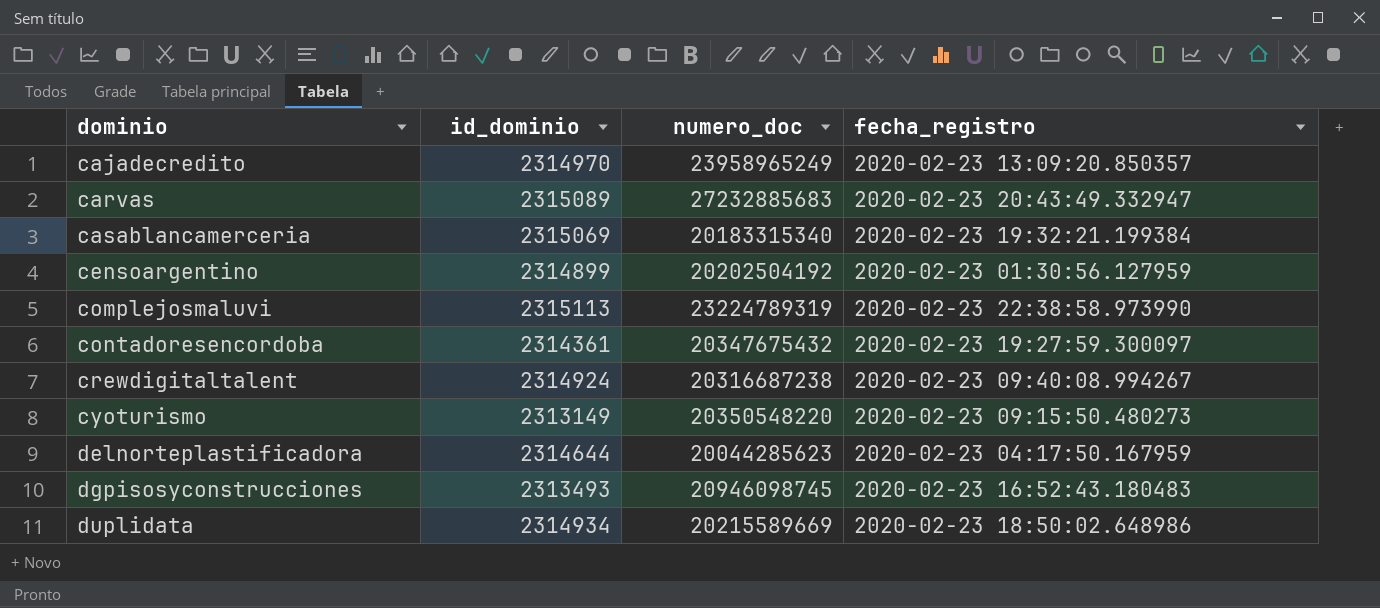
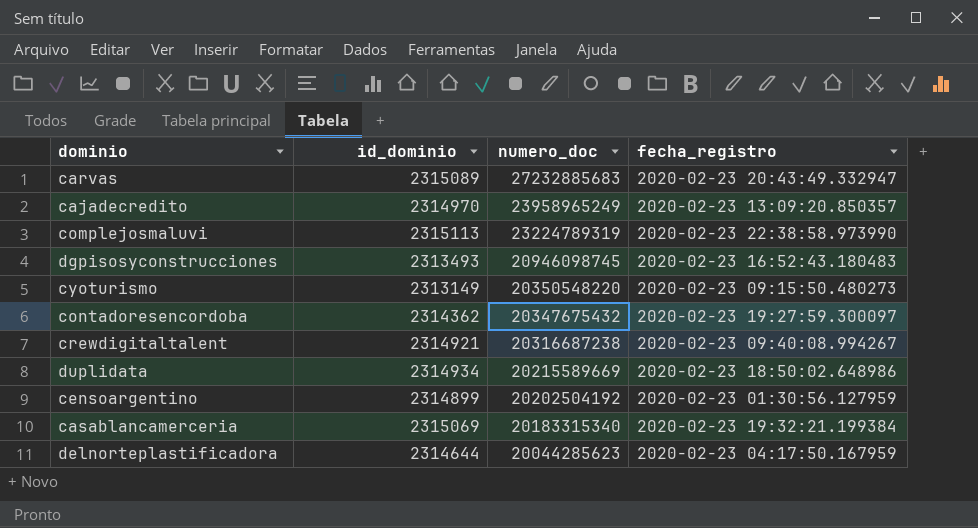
row order: dominio ascending -> numero_doc descending
contadoresencordoba | id_dominio: 2314361 -> 2314362
crewdigitaltalent | id_dominio: 2314924 -> 2314921

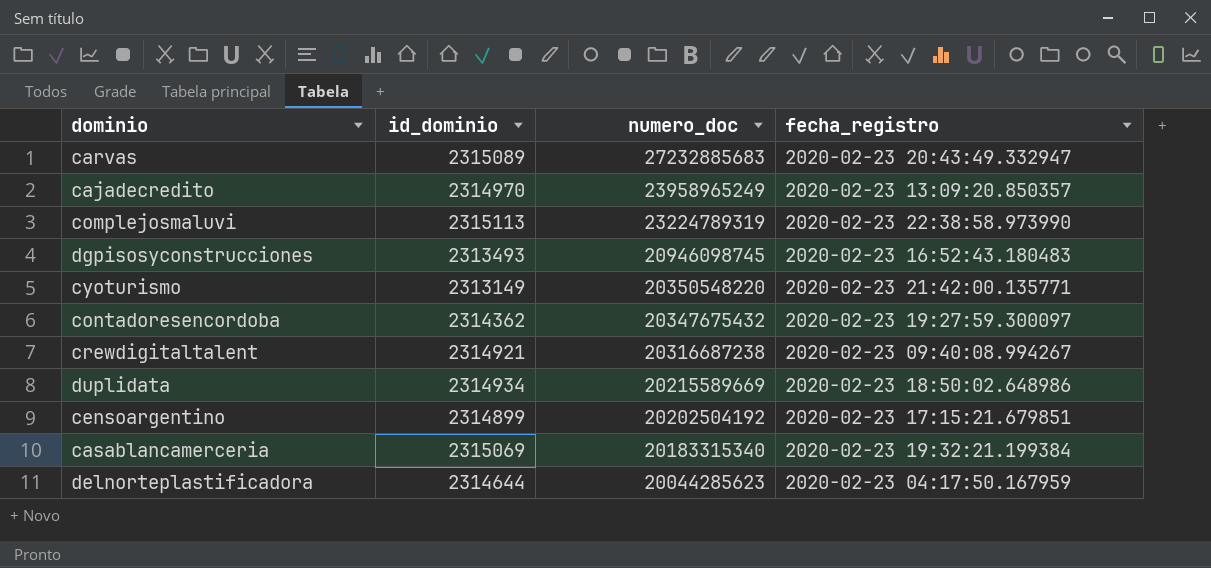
cyoturismo | fecha_registro: 2020-02-23 09:15:50.480273 -> 2020-02-23 21:42:00.135771
censoargentino | fecha_registro: 2020-02-23 01:30:56.127959 -> 2020-02-23 17:15:21.679851

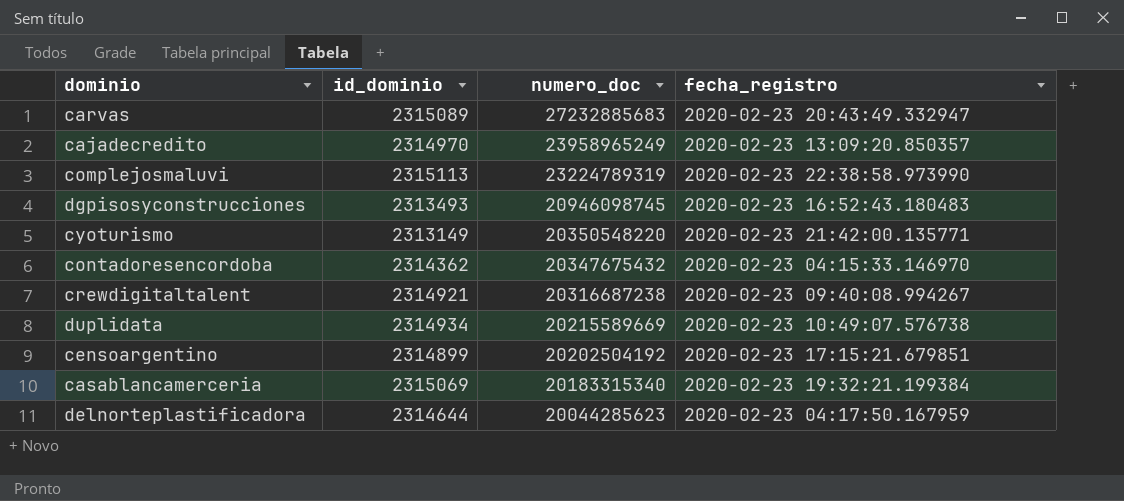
contadoresencordoba | fecha_registro: 2020-02-23 19:27:59.300097 -> 2020-02-23 04:15:33.146970
duplidata | fecha_registro: 2020-02-23 18:50:02.648986 -> 2020-02-23 10:49:07.576738

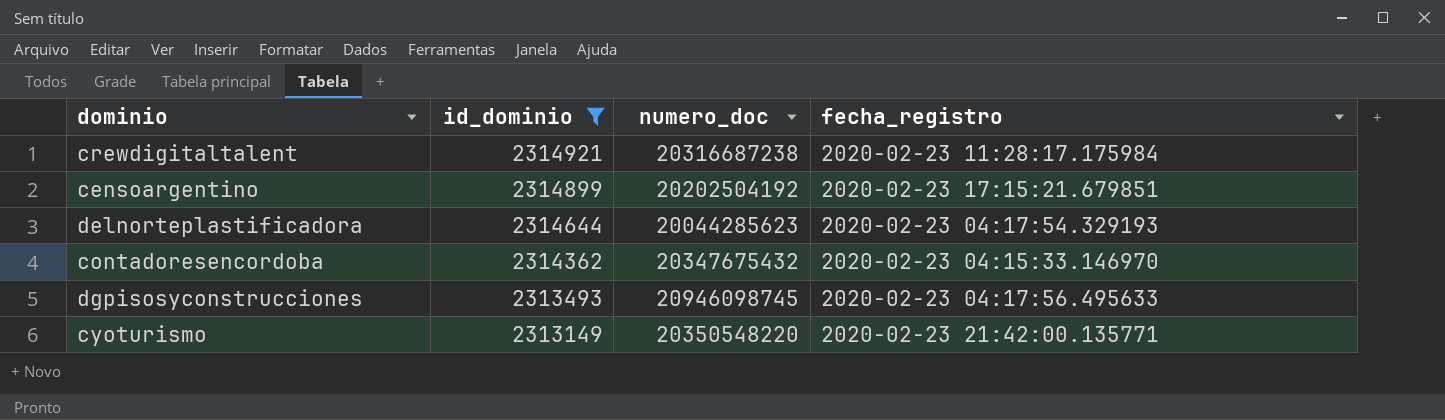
filter: none -> id_dominio <= 2314921
row order: numero_doc descending -> id_dominio descending
crewdigitaltalent | fecha_registro: 2020-02-23 09:40:08.994267 -> 2020-02-23 11:28:17.175984
delnorteplastificadora | fecha_registro: 2020-02-23 04:17:50.167959 -> 2020-02-23 04:17:54.329193
dgpisosyconstrucciones | fecha_registro: 2020-02-23 16:52:43.180483 -> 2020-02-23 04:17:56.495633

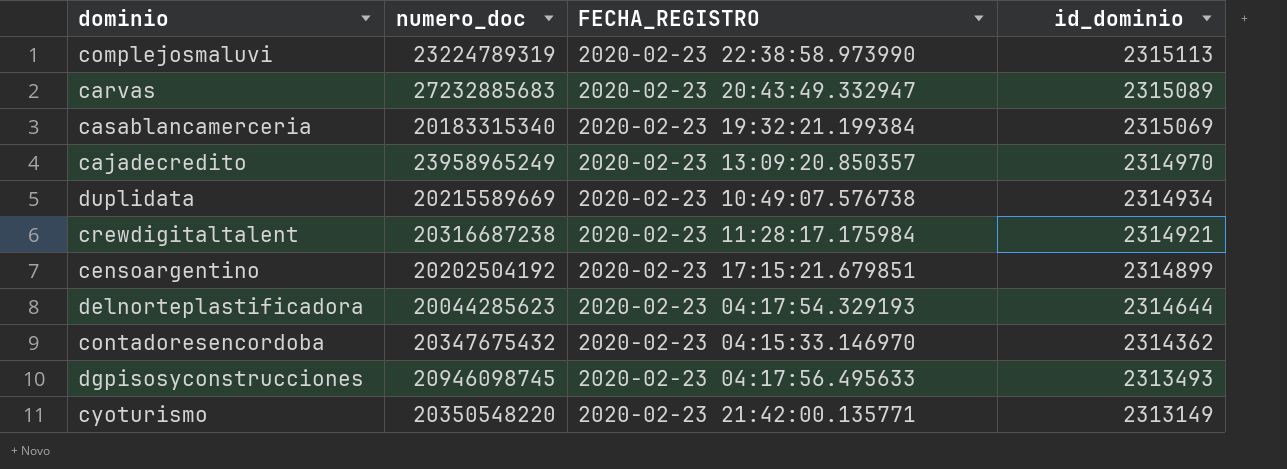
filter: id_dominio <= 2314921 -> none
column name: fecha_registro -> FECHA_REGISTRO
column id_dominio | position: 2 -> 4

